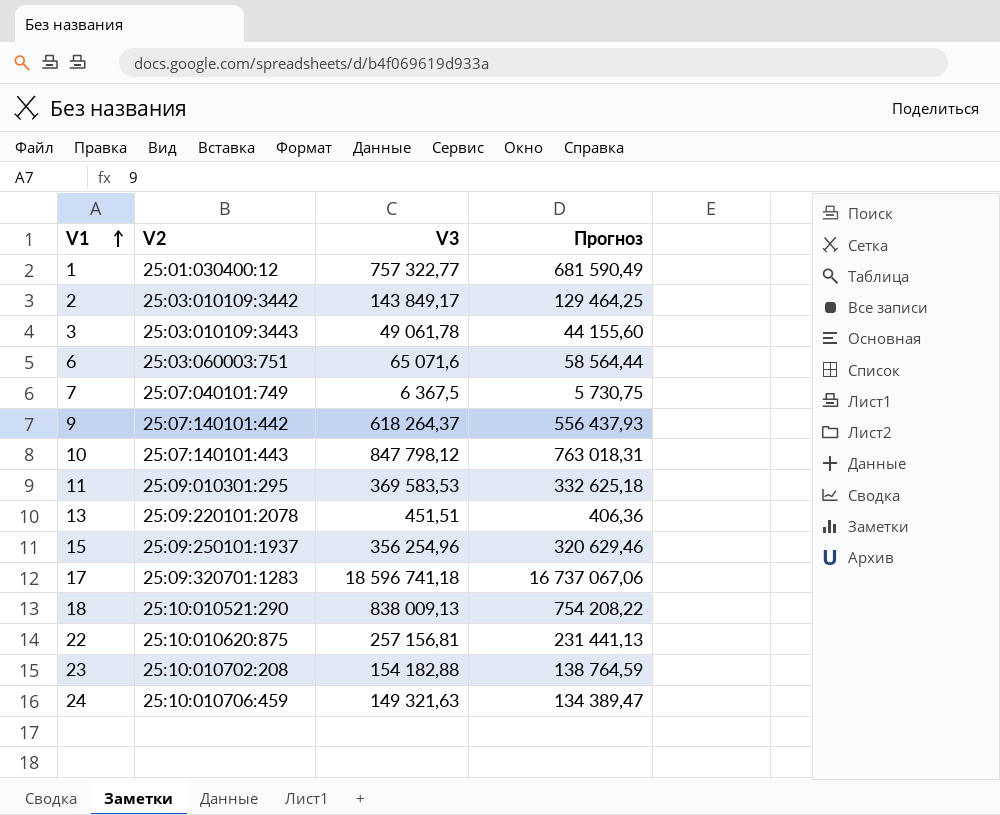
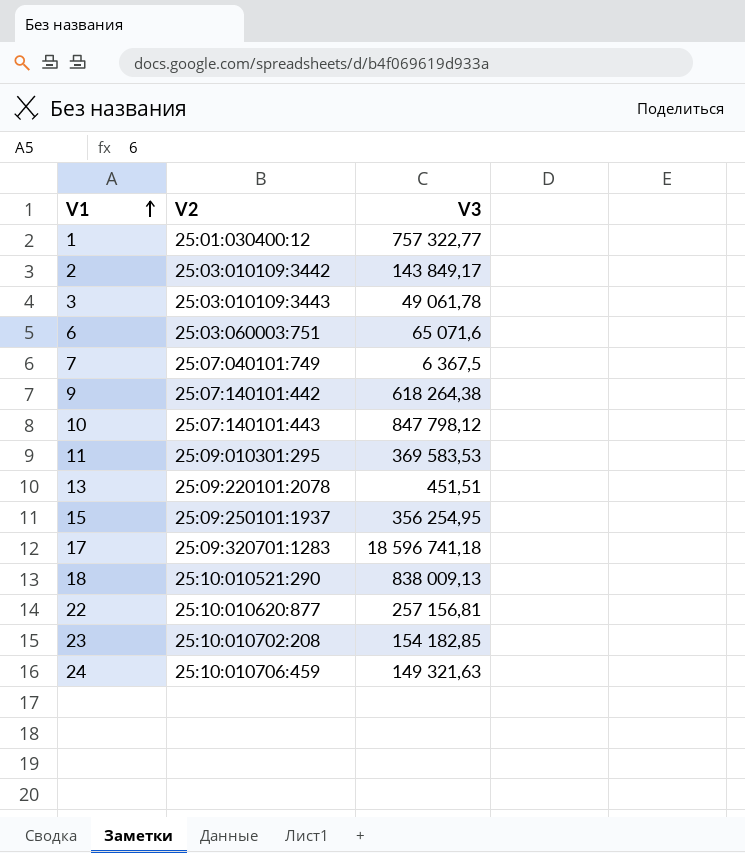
column Прогноз | formula: [V3] * 0,9 -> none
9 | V3: 618 264,37 -> 618 264,38
15 | V3: 356 254,96 -> 356 254,95
22 | V2: 25:10:010620:875 -> 25:10:010620:877
23 | V3: 154 182,88 -> 154 182,85

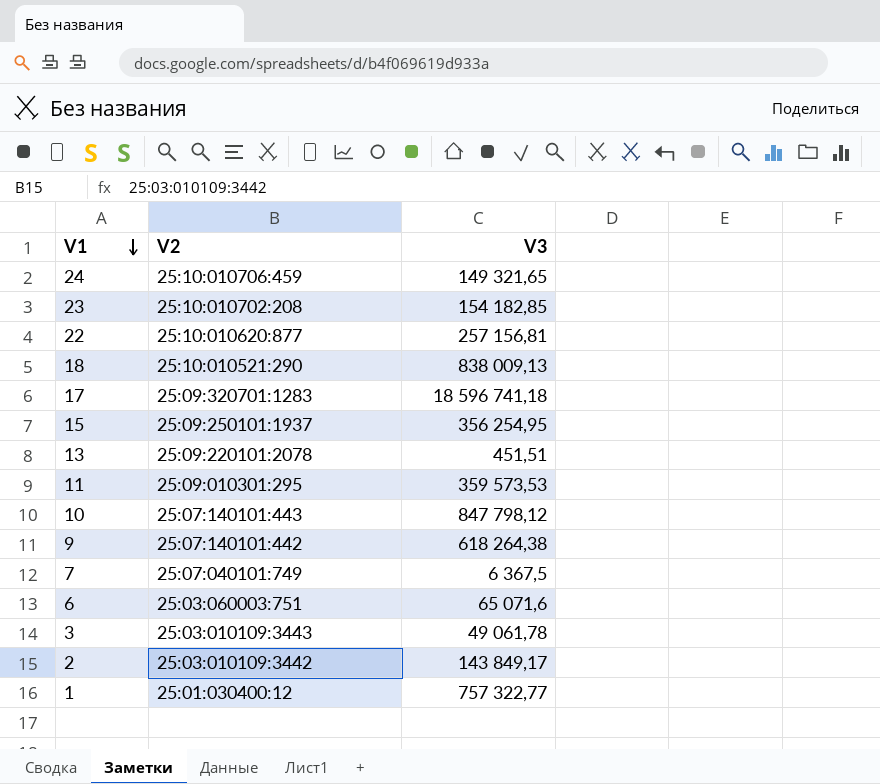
row order: V1 ascending -> V1 descending
24 | V3: 149 321,63 -> 149 321,65
11 | V3: 369 583,53 -> 359 573,53

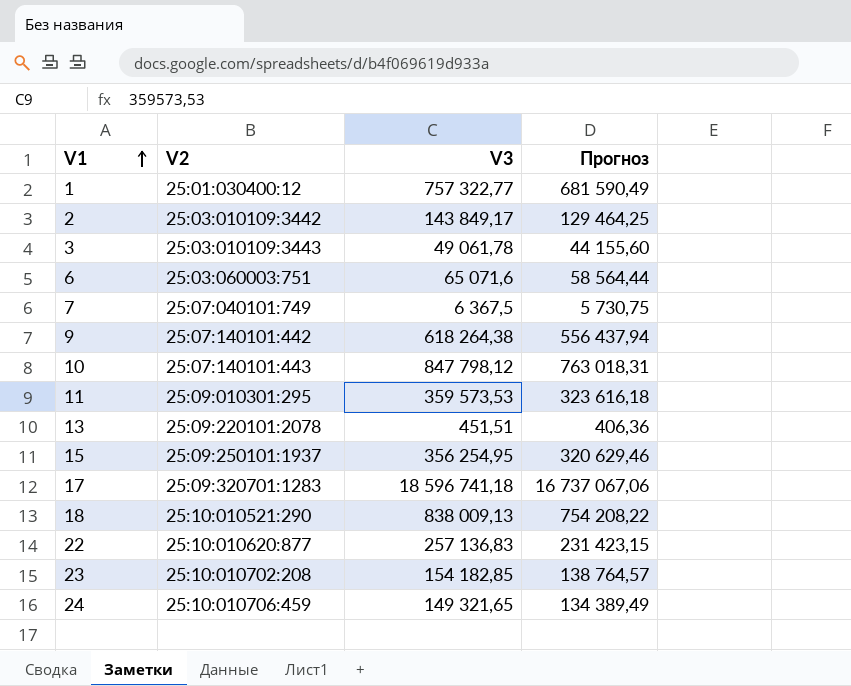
row order: V1 descending -> V1 ascending
column Прогноз | formula: none -> [V3] * 0,9
22 | V3: 257 156,81 -> 257 136,83

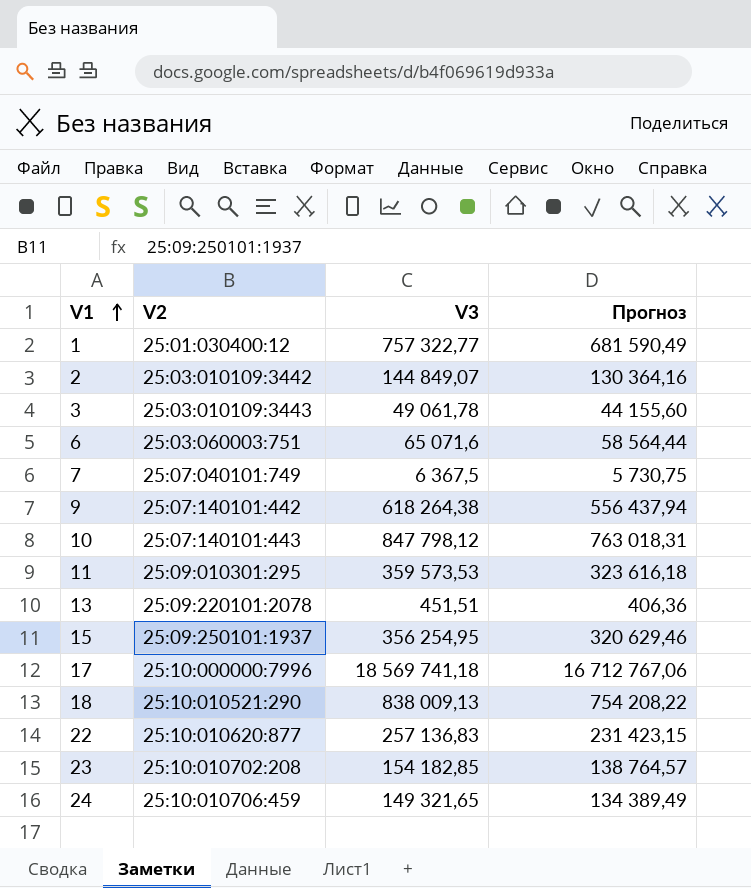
2 | V3: 143 849,17 -> 144 849,07
2 | Прогноз: 129 464,25 -> 130 364,16
17 | V2: 25:09:320701:1283 -> 25:10:000000:7996
17 | V3: 18 596 741,18 -> 18 569 741,18
17 | Прогноз: 16 737 067,06 -> 16 712 767,06

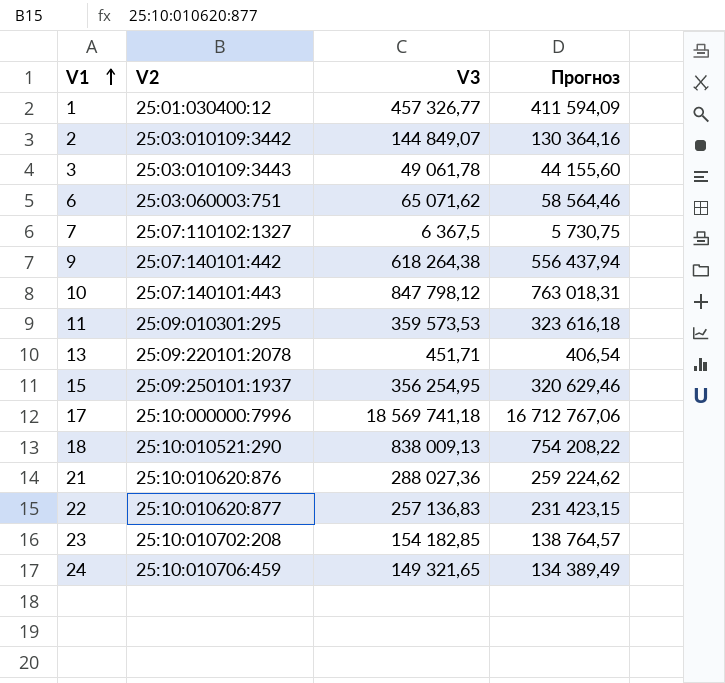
1 | V3: 757 322,77 -> 457 326,77
1 | Прогноз: 681 590,49 -> 411 594,09
6 | V3: 65 071,6 -> 65 071,62
6 | Прогноз: 58 564,44 -> 58 564,46
7 | V2: 25:07:040101:749 -> 25:07:110102:1327
13 | V3: 451,51 -> 451,71
13 | Прогноз: 406,36 -> 406,54
row 21: none -> 25:10:010620:876 | 288 027,36 | 259 224,62

